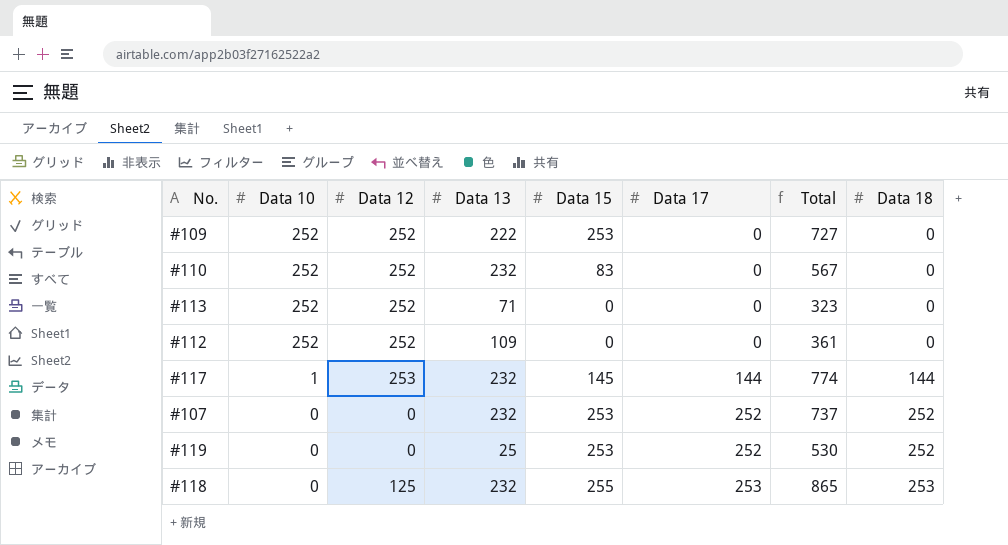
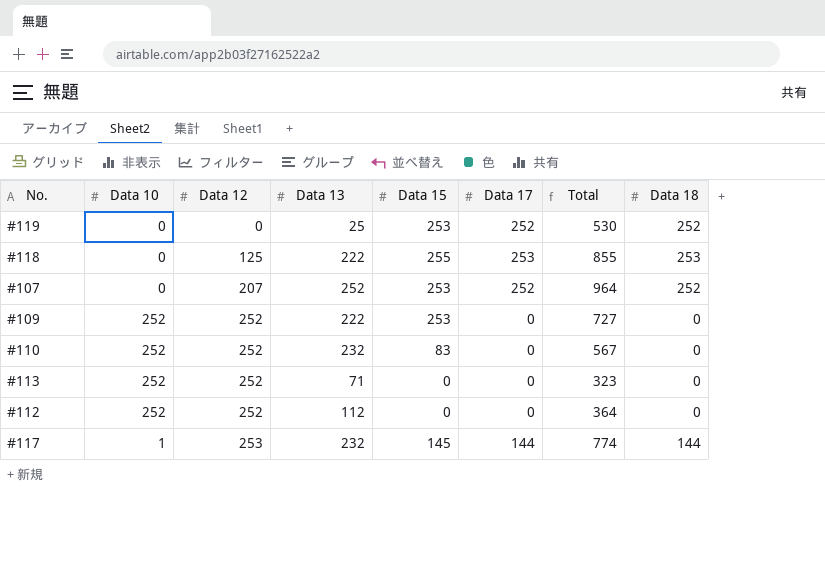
row order: Data 10 descending -> Data 12 ascending
#118 | Data 13: 232 -> 222
#118 | Total: 865 -> 855
#107 | Data 12: 0 -> 207
#107 | Data 13: 232 -> 252
#107 | Total: 737 -> 964
#112 | Data 13: 109 -> 112
#112 | Total: 361 -> 364

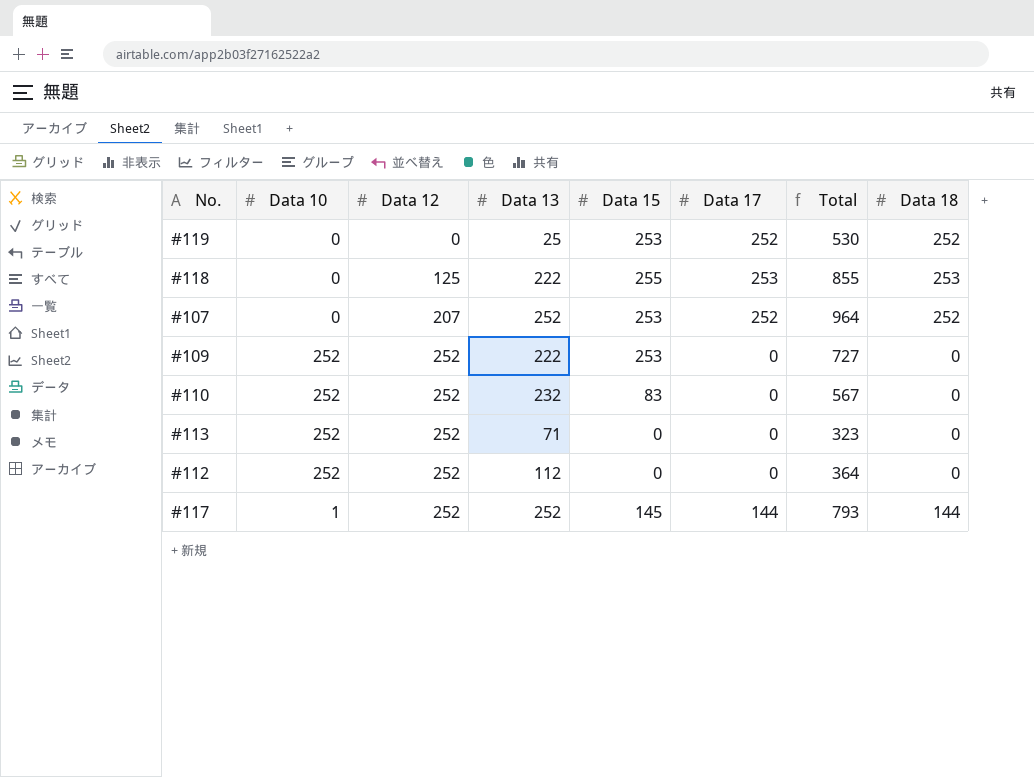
#117 | Data 12: 253 -> 252
#117 | Data 13: 232 -> 252
#117 | Total: 774 -> 793

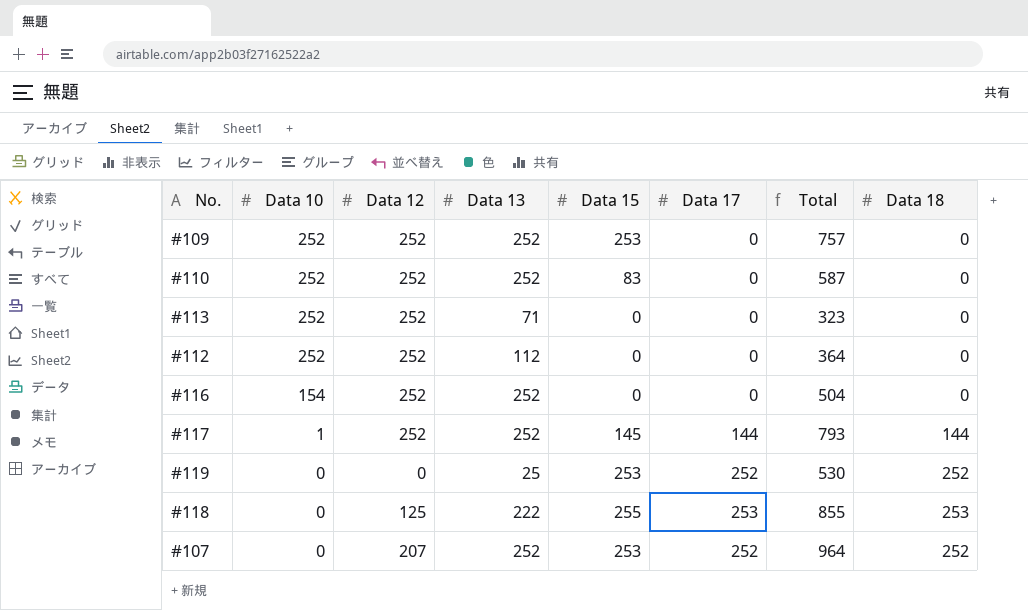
row order: Data 12 ascending -> Data 10 descending
#109 | Data 13: 222 -> 252
#109 | Total: 727 -> 757
#110 | Data 13: 232 -> 252
#110 | Total: 567 -> 587
row #116: none -> 154 | 252 | 252 | 0 | 0 | 504 | 0

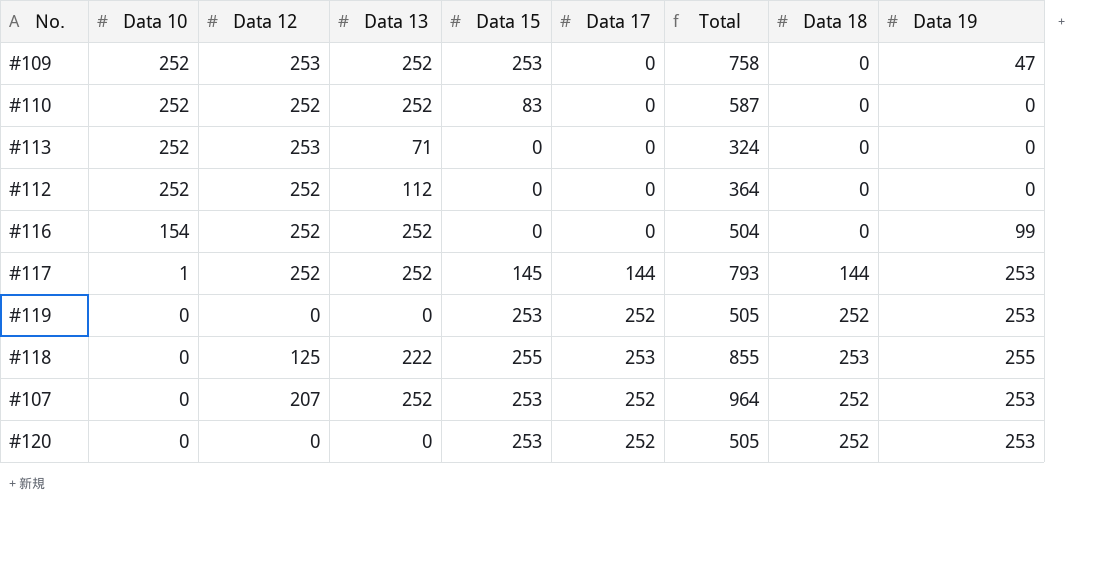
column Data 19 | position: none -> 9
#109 | Data 12: 252 -> 253
#109 | Total: 757 -> 758
#113 | Data 12: 252 -> 253
#113 | Total: 323 -> 324
#119 | Data 13: 25 -> 0
#119 | Total: 530 -> 505
row #120: none -> 0 | 0 | 0 | 253 | 252 | 505 | 252 | 253

